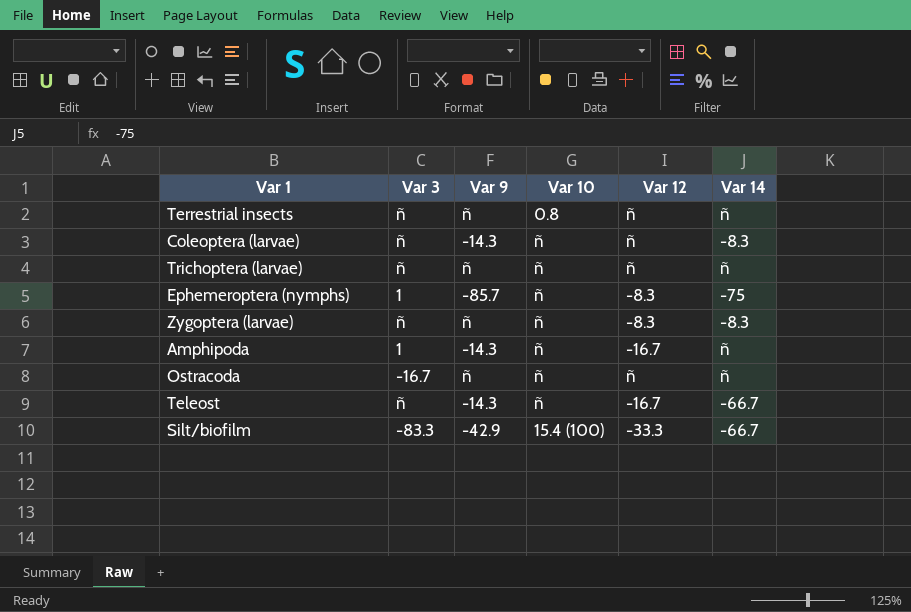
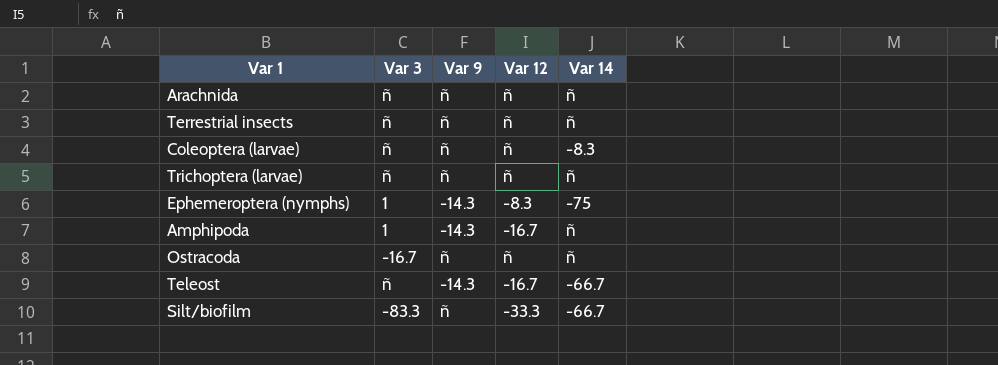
column Var 10 | position: 4 -> none
row Zygoptera (larvae): ñ | ñ | ñ | -8.3 | -8.3 -> none
row Arachnida: none -> ñ | ñ | ñ | ñ
Coleoptera (larvae) | Var 9: -14.3 -> ñ
Ephemeroptera (nymphs) | Var 9: -85.7 -> -14.3
Silt/biofilm | Var 9: -42.9 -> ñ

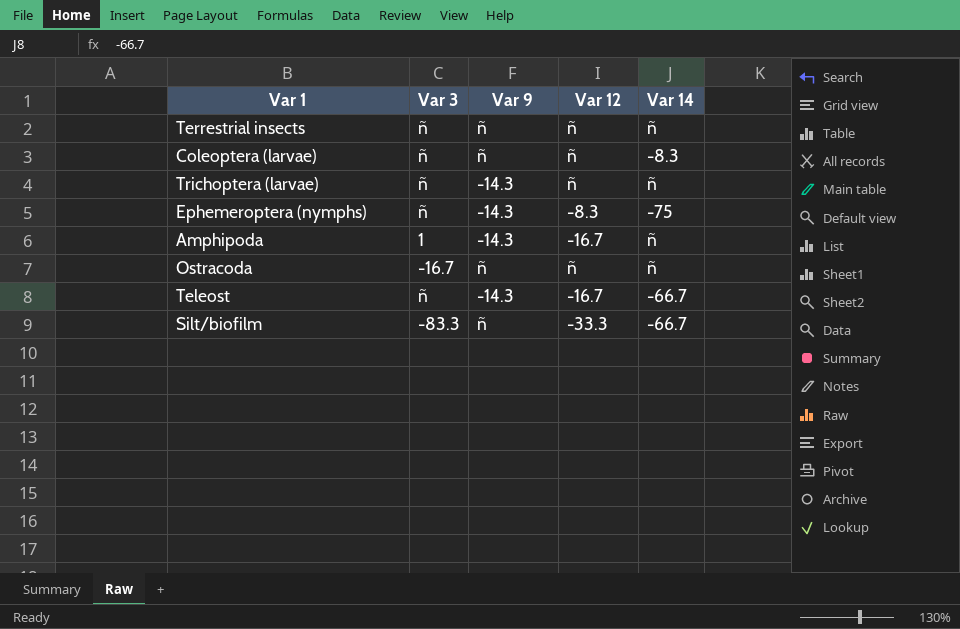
row Arachnida: ñ | ñ | ñ | ñ -> none
Trichoptera (larvae) | Var 9: ñ -> -14.3
Ephemeroptera (nymphs) | Var 3: 1 -> ñ

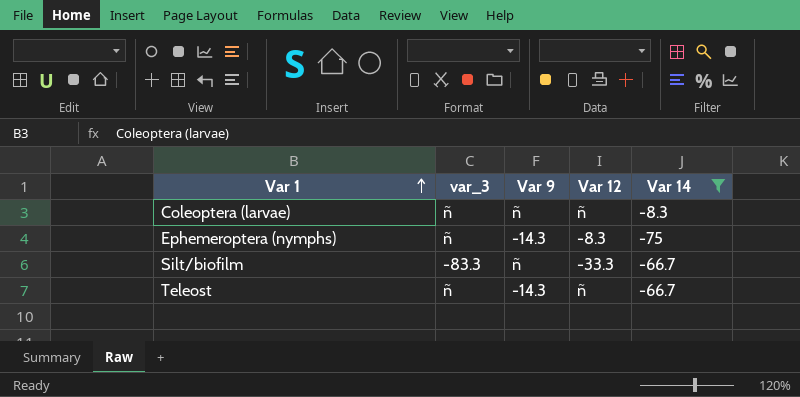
filter: none -> Var 14 != ñ
row order: none -> Var 1 ascending
column name: Var 3 -> var_3
Teleost | Var 12: -16.7 -> ñ

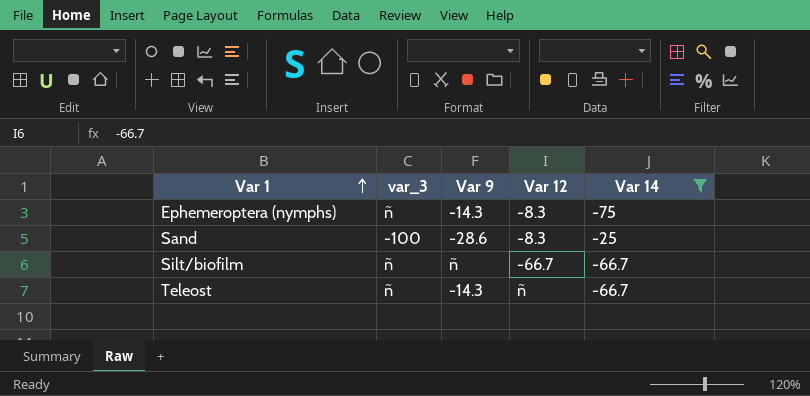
row Coleoptera (larvae): ñ | ñ | ñ | -8.3 -> none
row Sand: none -> -100 | -28.6 | -8.3 | -25
Silt/biofilm | var_3: -83.3 -> ñ
Silt/biofilm | Var 12: -33.3 -> -66.7

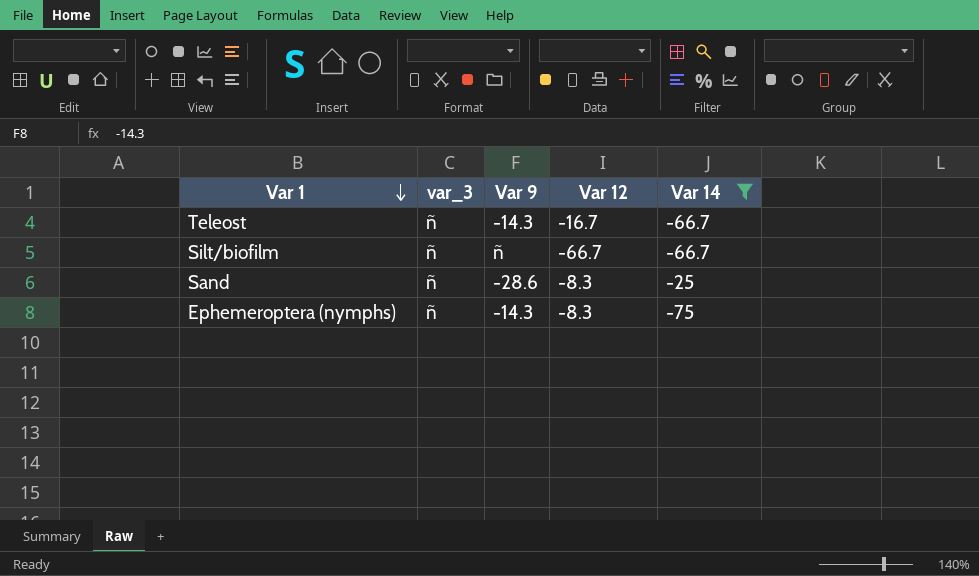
row order: Var 1 ascending -> Var 1 descending
Teleost | Var 12: ñ -> -16.7
Sand | var_3: -100 -> ñ

